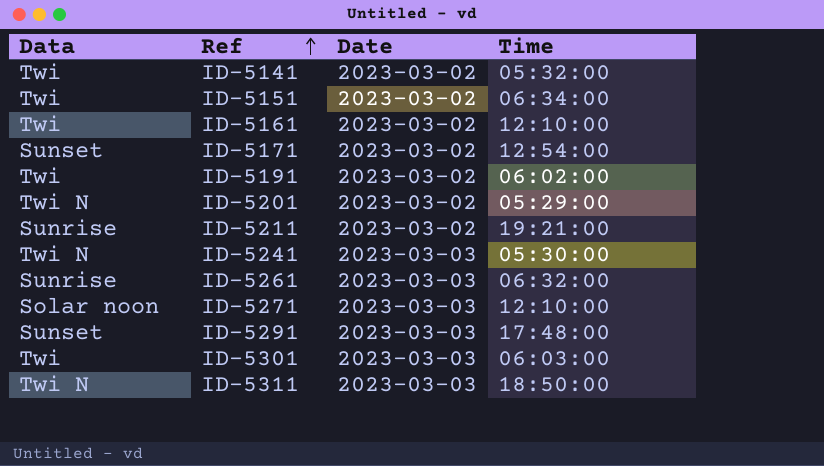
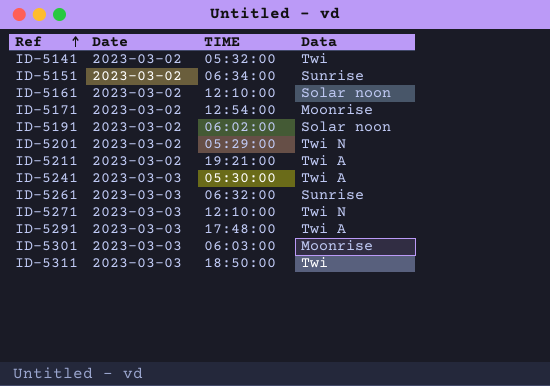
column name: Time -> TIME
column Data | position: 1 -> 4
ID-5151 | Data: Twi -> Sunrise
ID-5161 | Data: Twi -> Solar noon
ID-5171 | Data: Sunset -> Moonrise
ID-5191 | Data: Twi -> Solar noon
ID-5211 | Data: Sunrise -> Twi A
ID-5241 | Data: Twi N -> Twi A
ID-5271 | Data: Solar noon -> Twi N
ID-5291 | Data: Sunset -> Twi A
ID-5301 | Data: Twi -> Moonrise
ID-5311 | Data: Twi N -> Twi

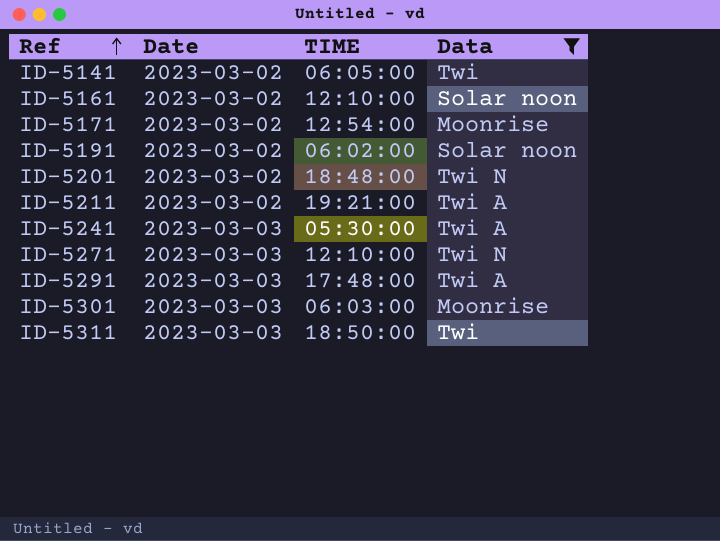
filter: none -> Data != Sunrise
ID-5141 | TIME: 05:32:00 -> 06:05:00
ID-5201 | TIME: 05:29:00 -> 18:48:00

